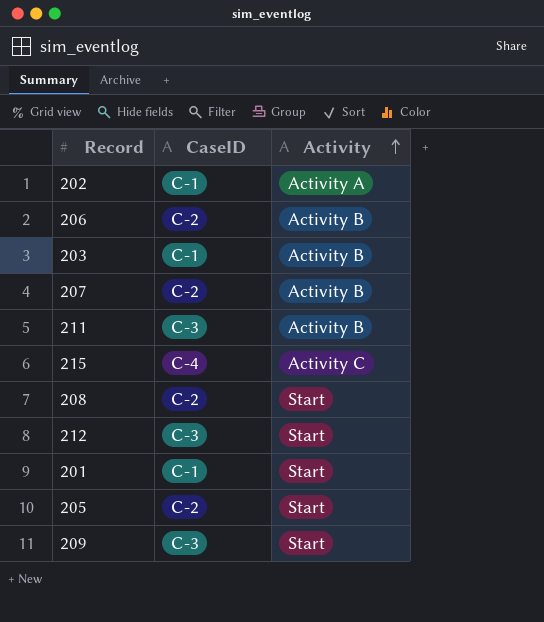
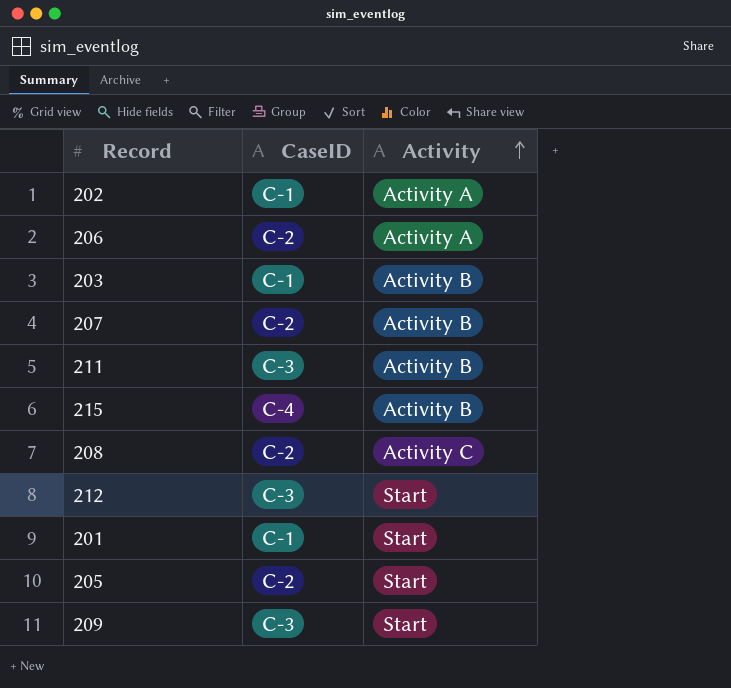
206 | Activity: Activity B -> Activity A
215 | Activity: Activity C -> Activity B
208 | Activity: Start -> Activity C

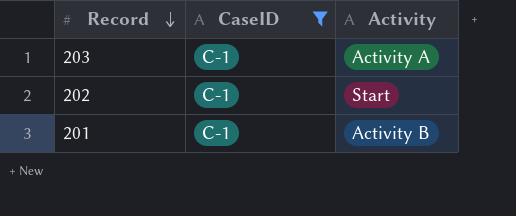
filter: none -> CaseID = C-1
row order: Activity ascending -> Record descending
203 | Activity: Activity B -> Activity A
202 | Activity: Activity A -> Start
201 | Activity: Start -> Activity B

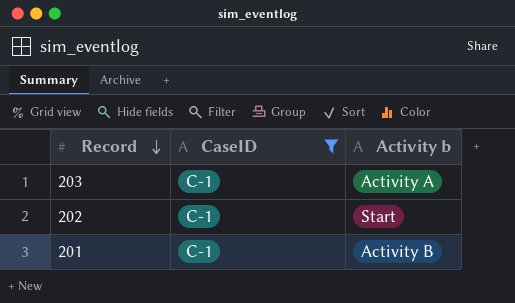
column name: Activity -> Activity b

